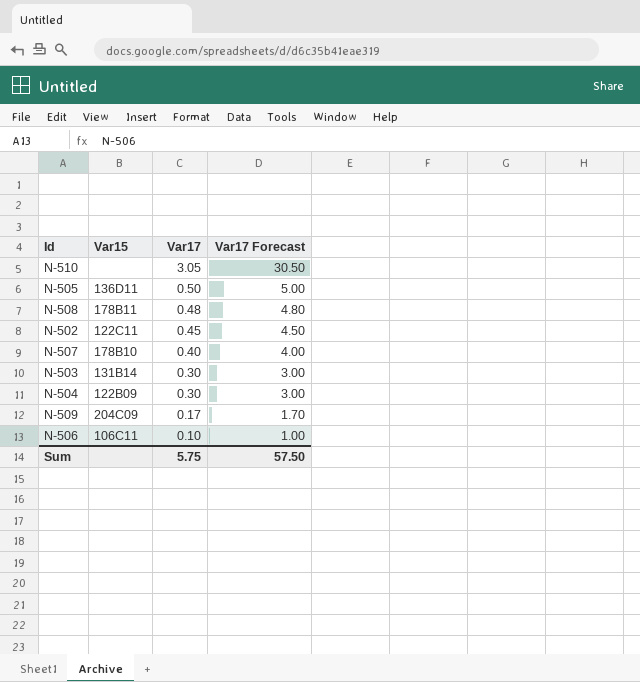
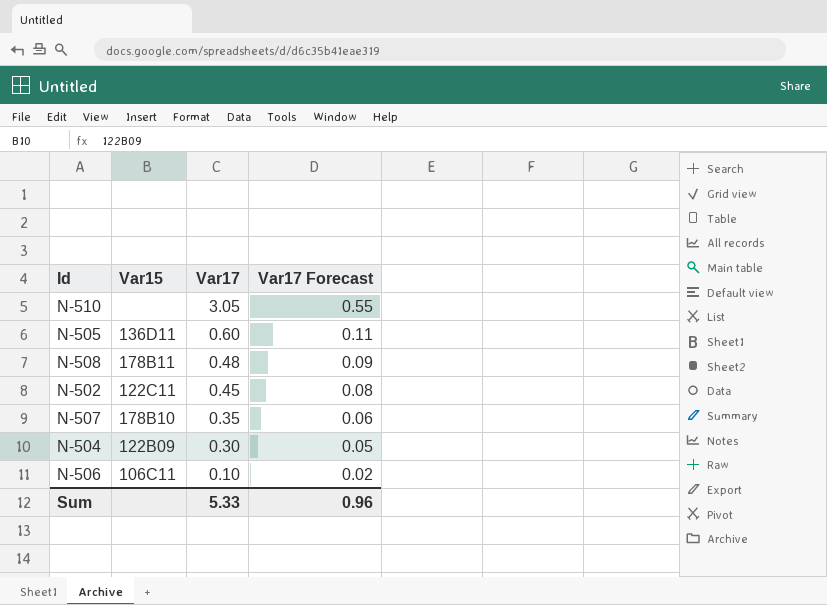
column Var17 Forecast | formula: [Var17] * 10 -> [Var17] * 0.18
row N-503: 131B14 | 0.30 | 3.00 -> none
row N-509: 204C09 | 0.17 | 1.70 -> none
N-505 | Var17: 0.50 -> 0.60
N-507 | Var17: 0.40 -> 0.35
Sum | Var17: 5.75 -> 5.33
Sum | Var17 Forecast: 57.50 -> 0.96

